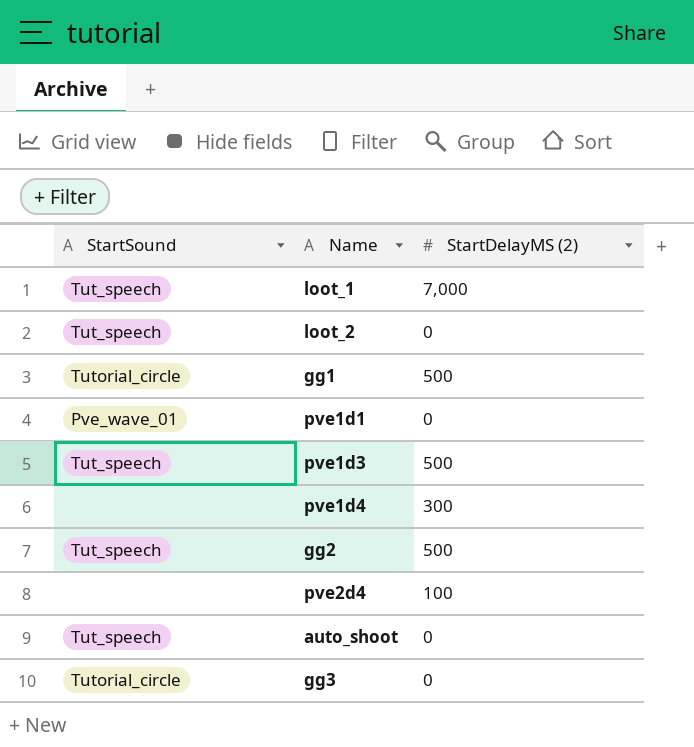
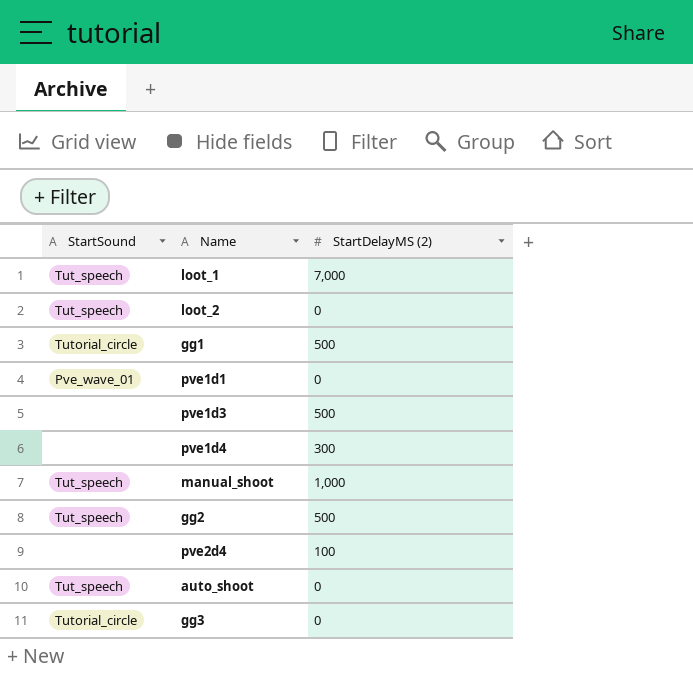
pve1d3 | StartSound: Tut_speech -> none
row manual_shoot: none -> Tut_speech | 1,000

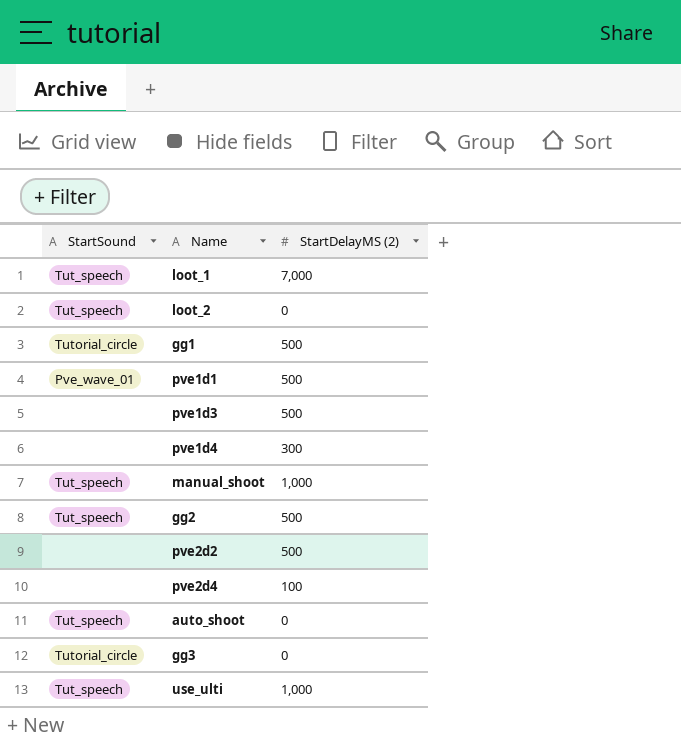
pve1d1 | StartDelayMS (2): 0 -> 500
row pve2d2: none -> none | 500
row use_ulti: none -> Tut_speech | 1,000

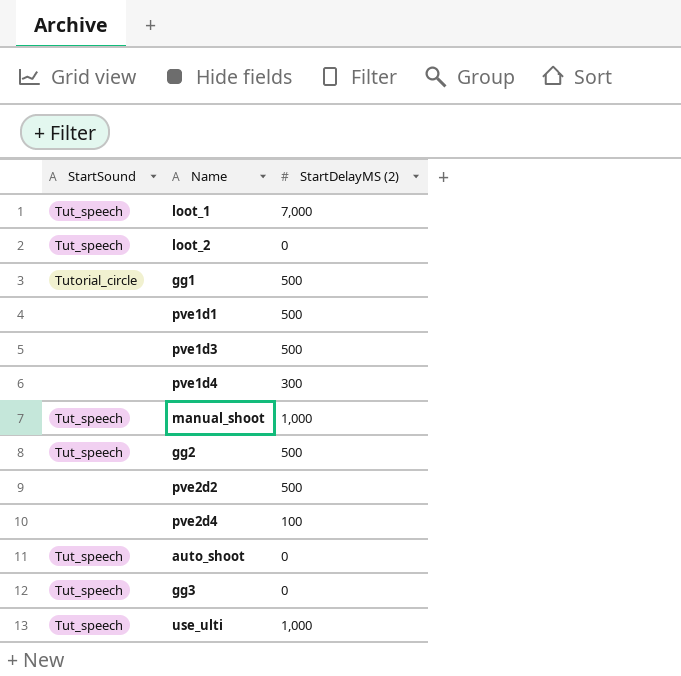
pve1d1 | StartSound: Pve_wave_01 -> none
gg3 | StartSound: Tutorial_circle -> Tut_speech

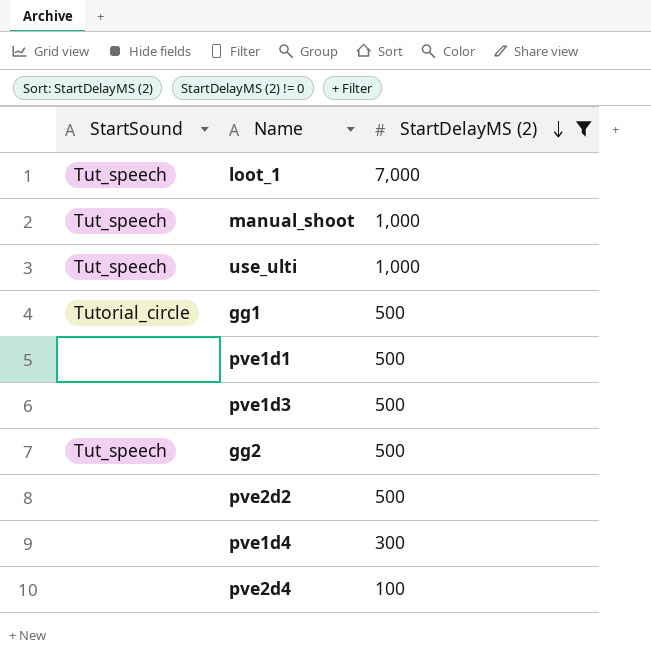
filter: none -> StartDelayMS (2) != 0
row order: none -> StartDelayMS (2) descending

